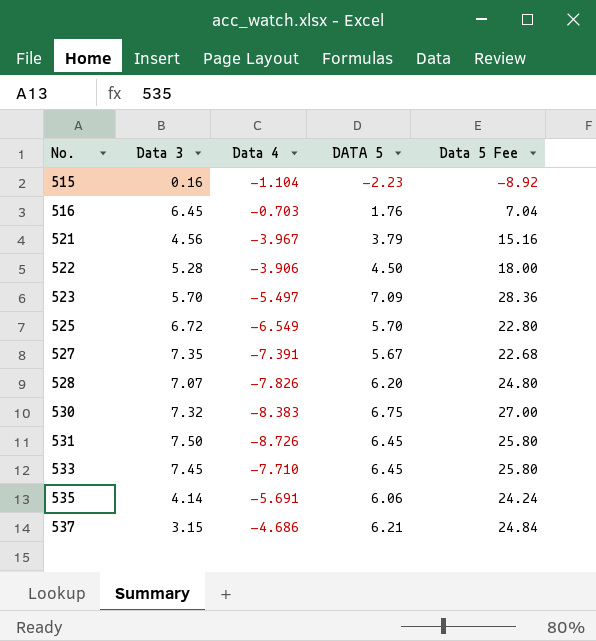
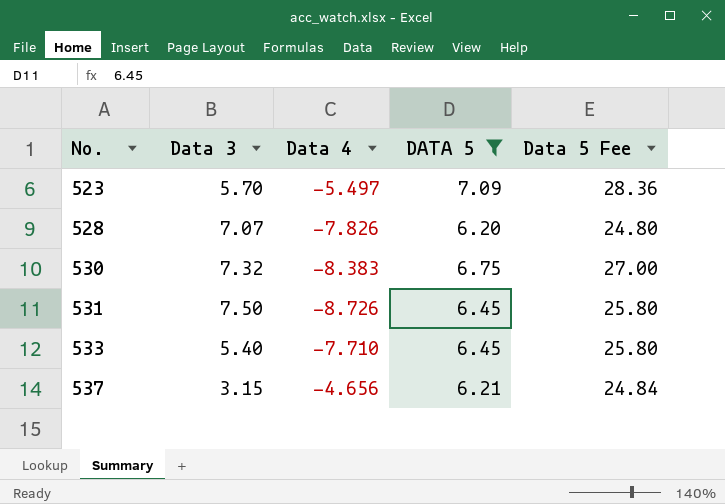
filter: none -> DATA 5 >= 6.20
533 | Data 3: 7.45 -> 5.40
537 | Data 4: -4.686 -> -4.656

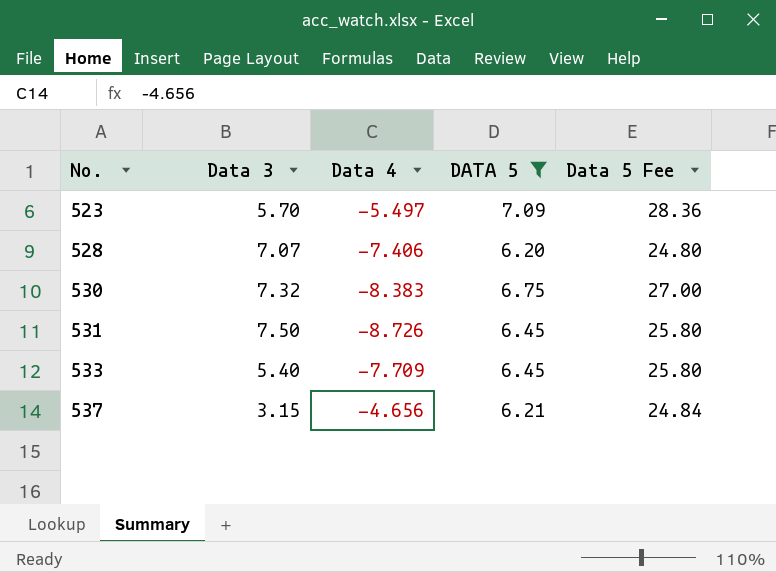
528 | Data 4: -7.826 -> -7.406
533 | Data 4: -7.710 -> -7.709

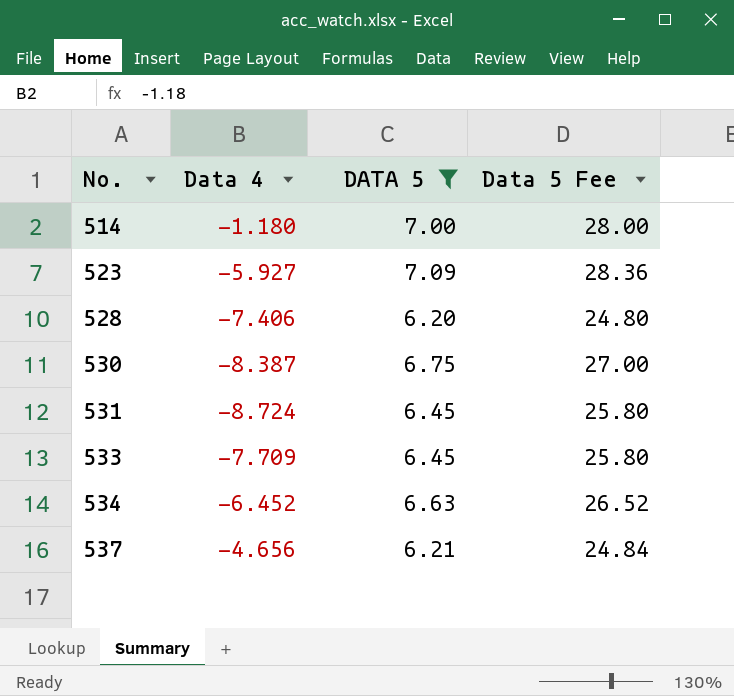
column Data 3 | position: 2 -> none
row 514: none -> -1.180 | 7.00 | 28.00
523 | Data 4: -5.497 -> -5.927
530 | Data 4: -8.383 -> -8.387
531 | Data 4: -8.726 -> -8.724
row 534: none -> -6.452 | 6.63 | 26.52

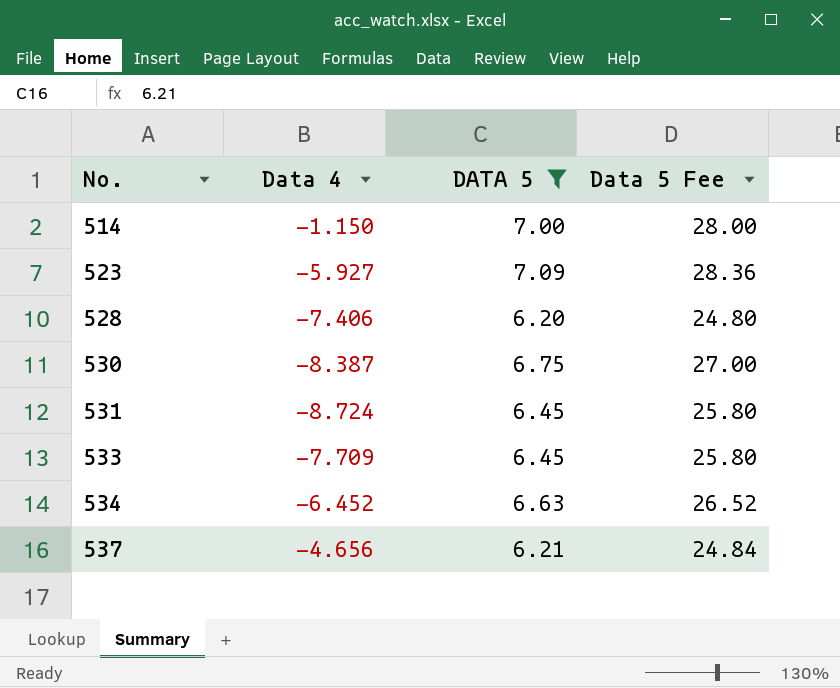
514 | Data 4: -1.180 -> -1.150

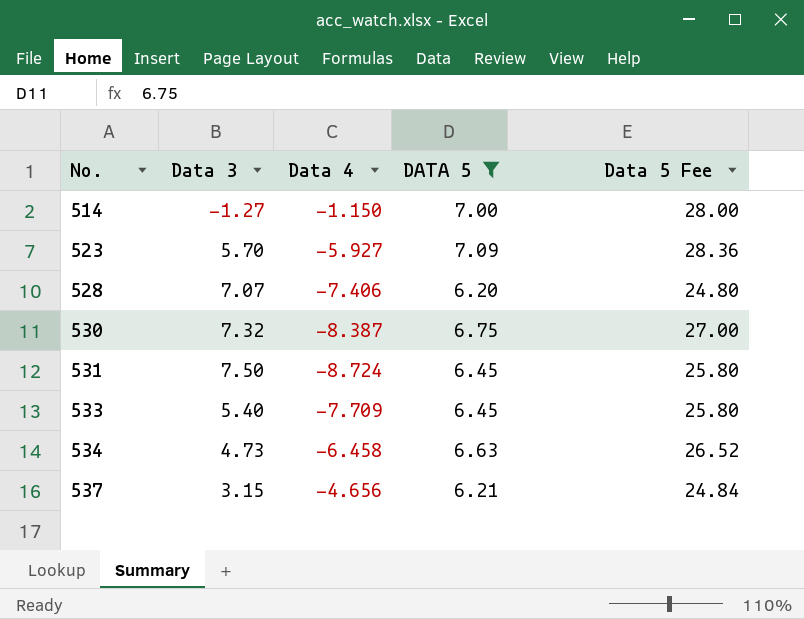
column Data 3 | position: none -> 2
534 | Data 4: -6.452 -> -6.458

